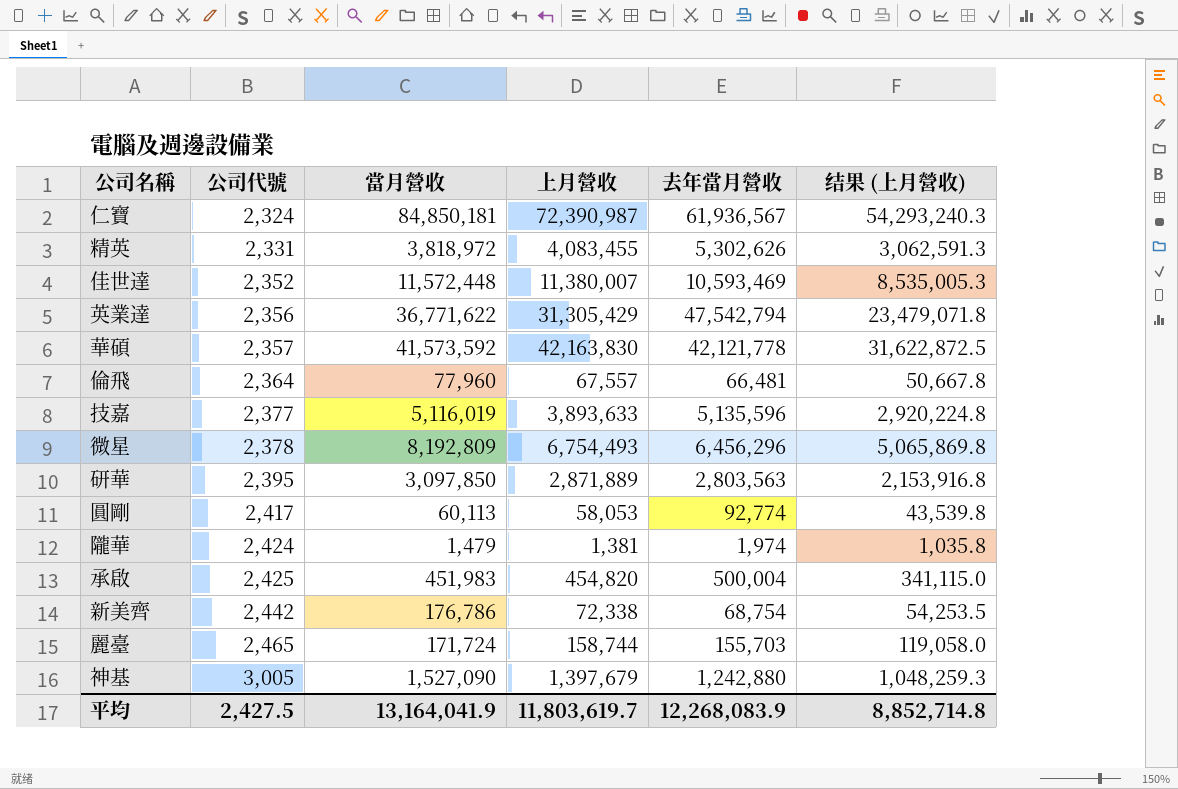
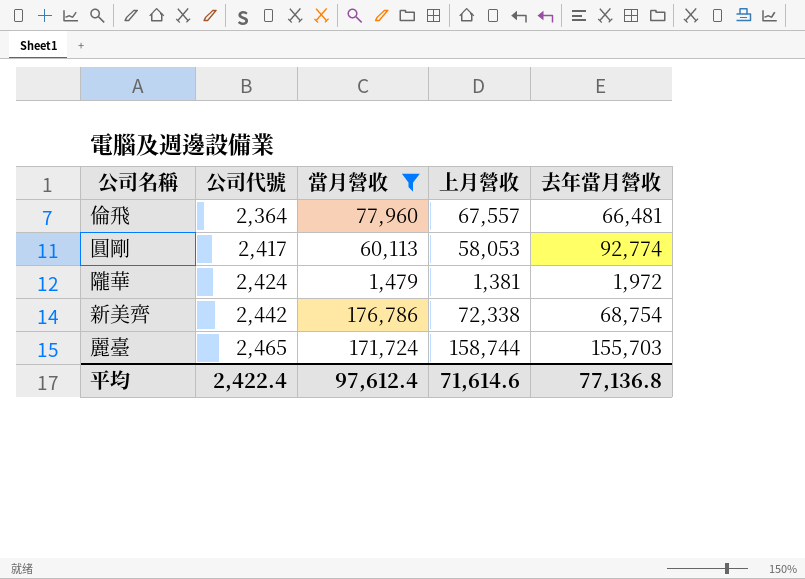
filter: none -> 當月營收 <= 176,786
column 结果 (上月營收) | formula: [上月營收] * 0.75 -> none
隴華 | 去年當月營收: 1,974 -> 1,972
平均 | 公司代號: 2,427.5 -> 2,422.4
平均 | 當月營收: 13,164,041.9 -> 97,612.4
平均 | 上月營收: 11,803,619.7 -> 71,614.6
平均 | 去年當月營收: 12,268,083.9 -> 77,136.8

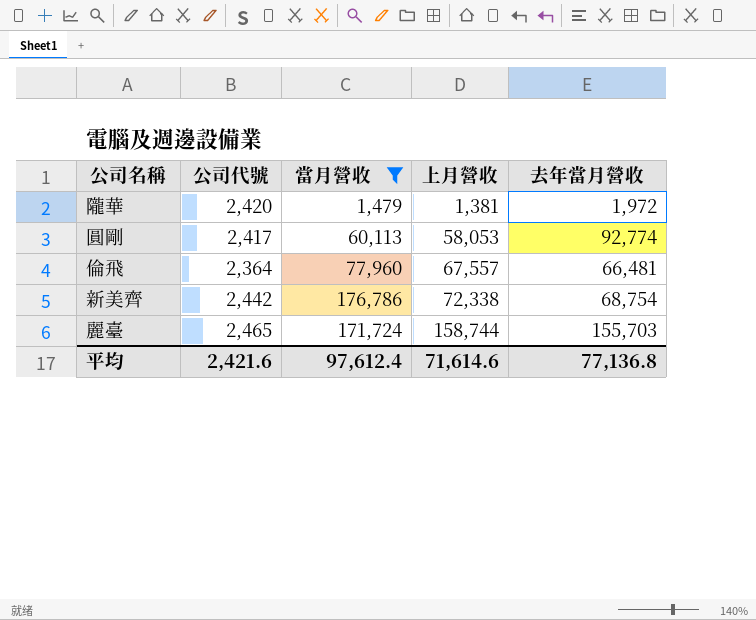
row order: 公司代號 ascending -> 上月營收 ascending
隴華 | 公司代號: 2,424 -> 2,420
平均 | 公司代號: 2,422.4 -> 2,421.6

